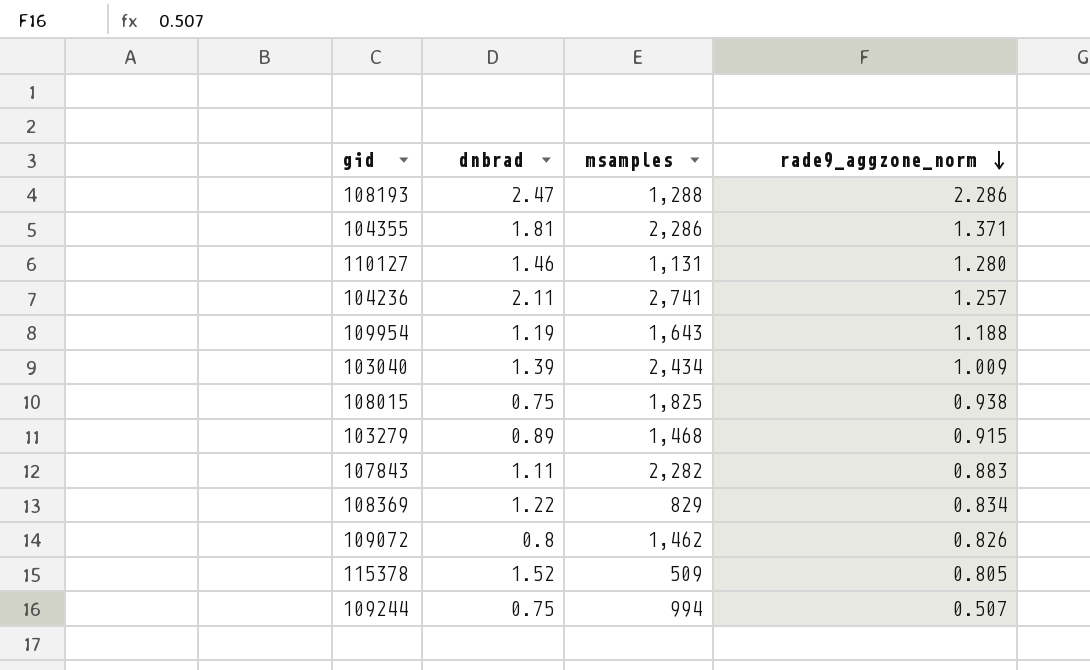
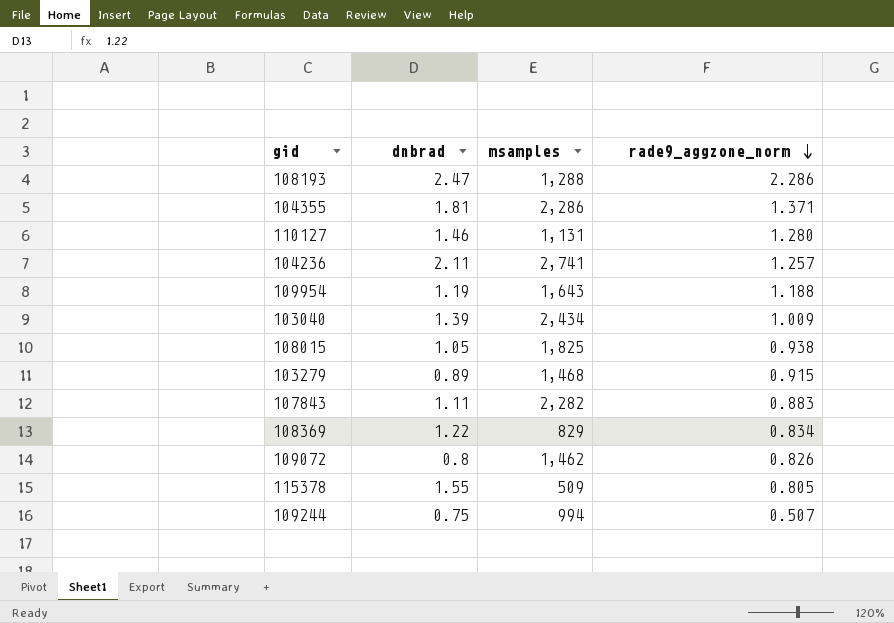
108015 | dnbrad: 0.75 -> 1.05
115378 | dnbrad: 1.52 -> 1.55

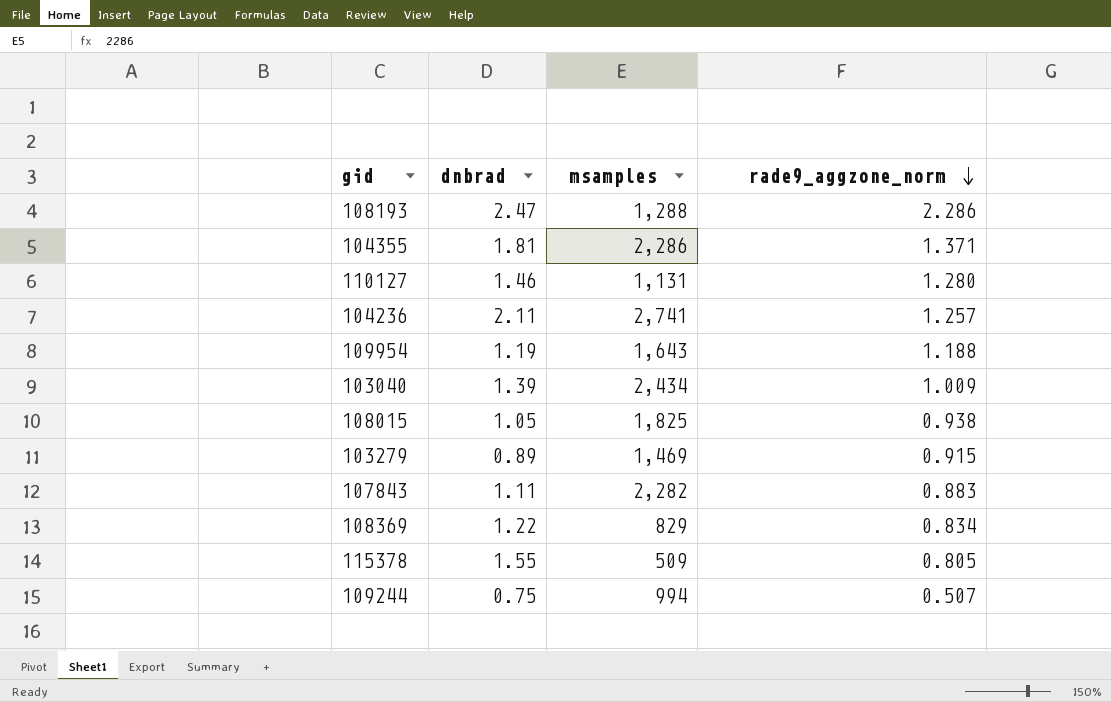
row 109072: 0.8 | 1,462 | 0.826 -> none
103279 | msamples: 1,468 -> 1,469

